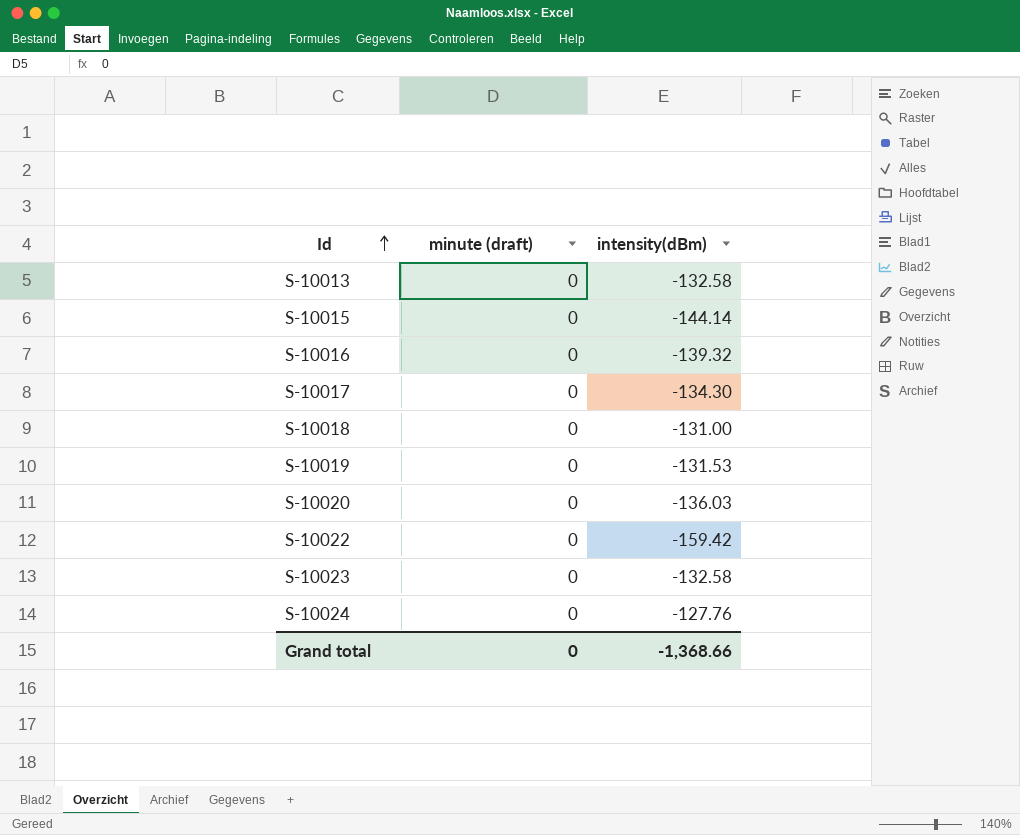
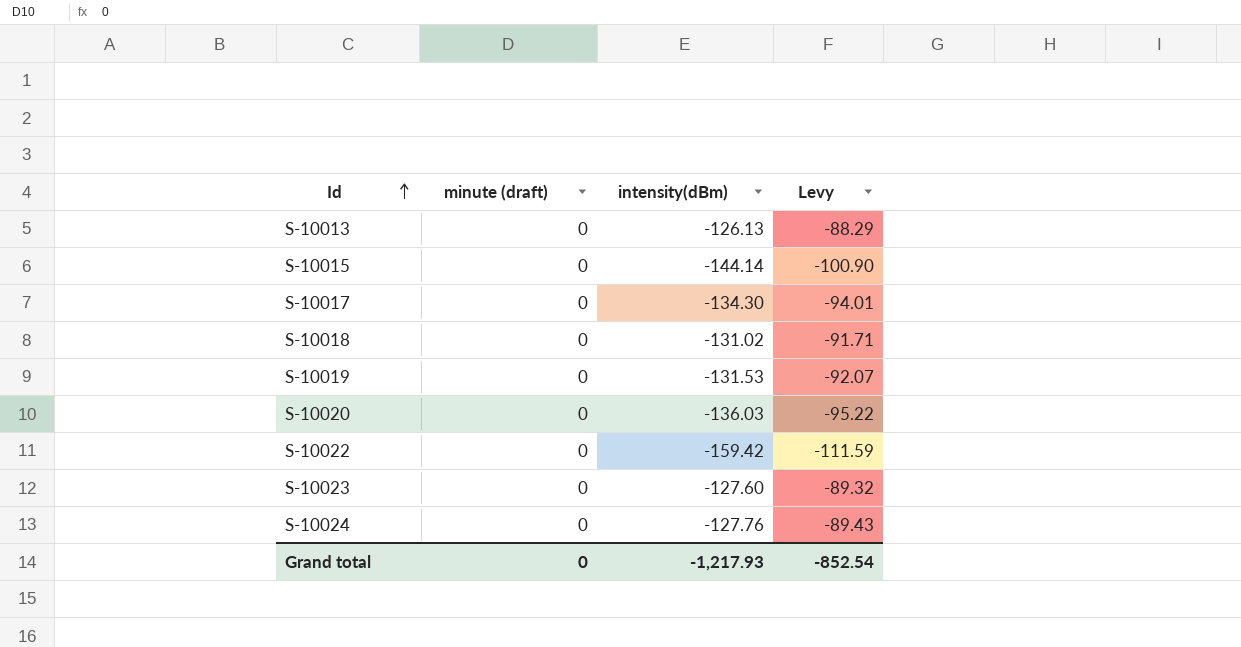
column Levy | formula: none -> [intensity(dBm)] * 0.7
row S-10016: 0 | -139.32 -> none
S-10013 | intensity(dBm): -132.58 -> -126.13
S-10018 | intensity(dBm): -131.00 -> -131.02
S-10023 | intensity(dBm): -132.58 -> -127.60
Grand total | intensity(dBm): -1,368.66 -> -1,217.93

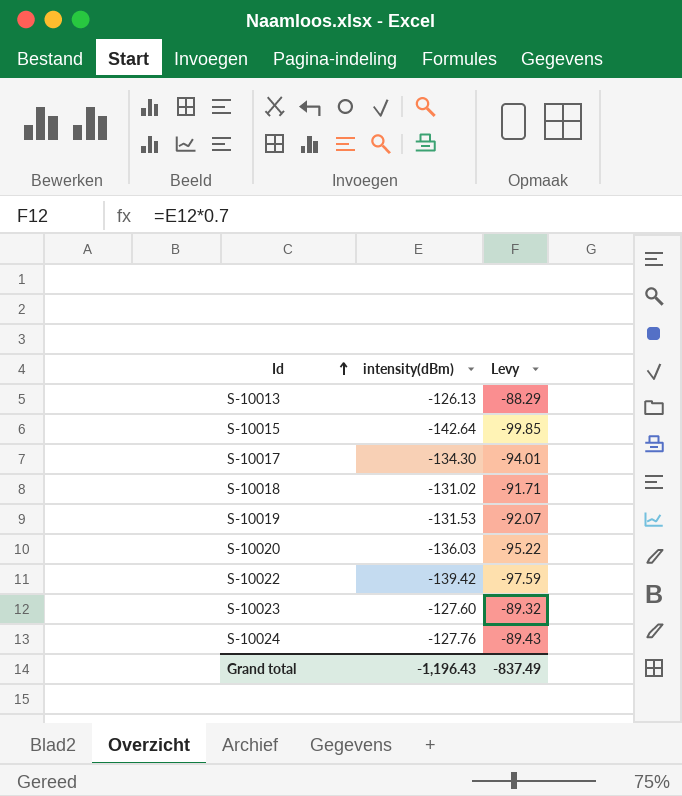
column minute (draft) | position: 2 -> none
S-10015 | intensity(dBm): -144.14 -> -142.64
S-10015 | Levy: -100.90 -> -99.85
S-10022 | intensity(dBm): -159.42 -> -139.42
S-10022 | Levy: -111.59 -> -97.59
Grand total | intensity(dBm): -1,217.93 -> -1,196.43
Grand total | Levy: -852.54 -> -837.49

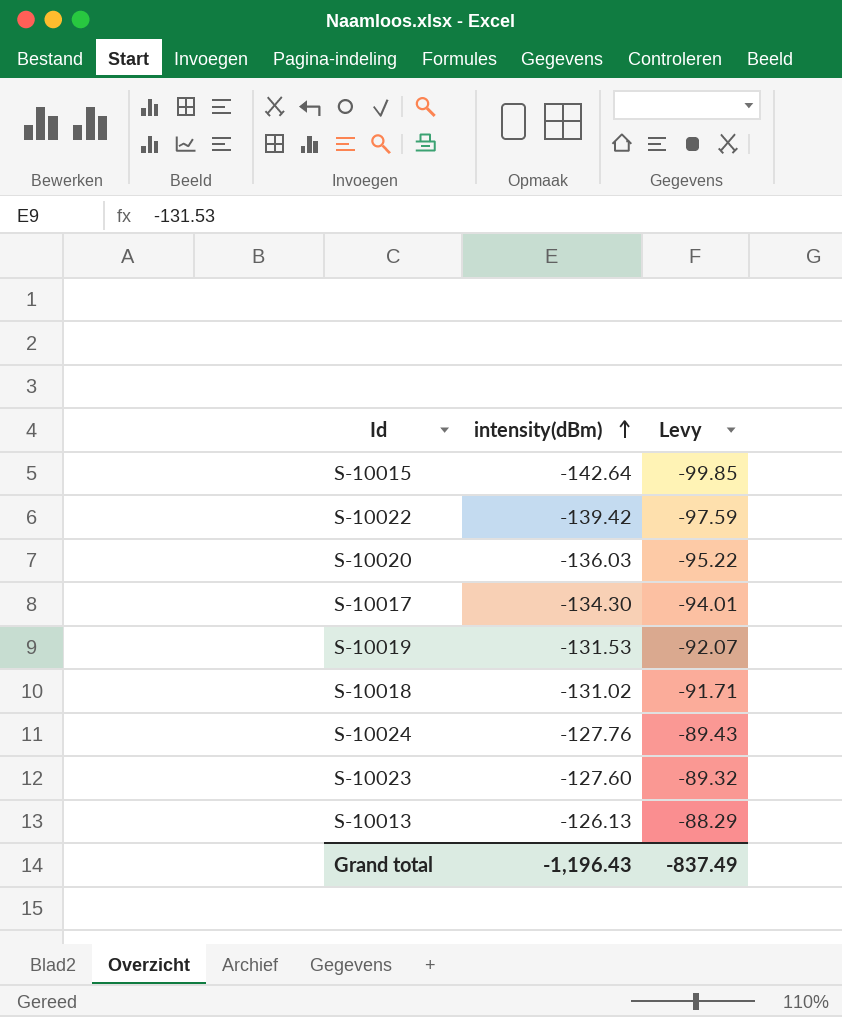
row order: Id ascending -> intensity(dBm) ascending

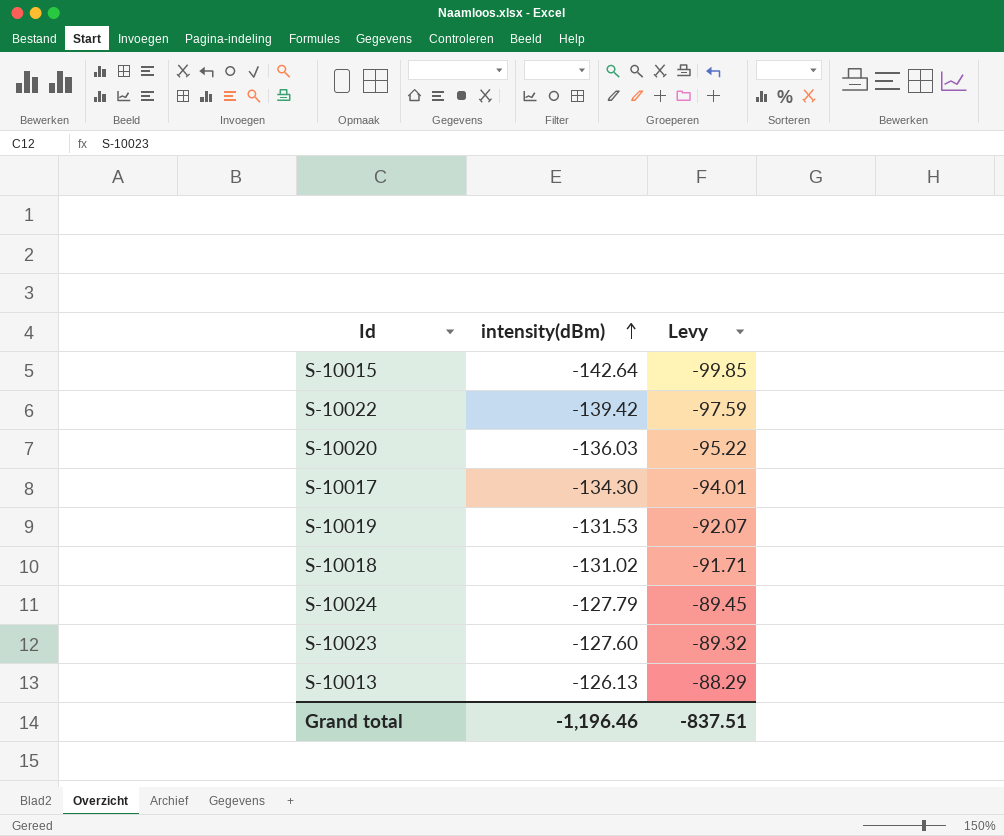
S-10024 | intensity(dBm): -127.76 -> -127.79
S-10024 | Levy: -89.43 -> -89.45
Grand total | intensity(dBm): -1,196.43 -> -1,196.46
Grand total | Levy: -837.49 -> -837.51

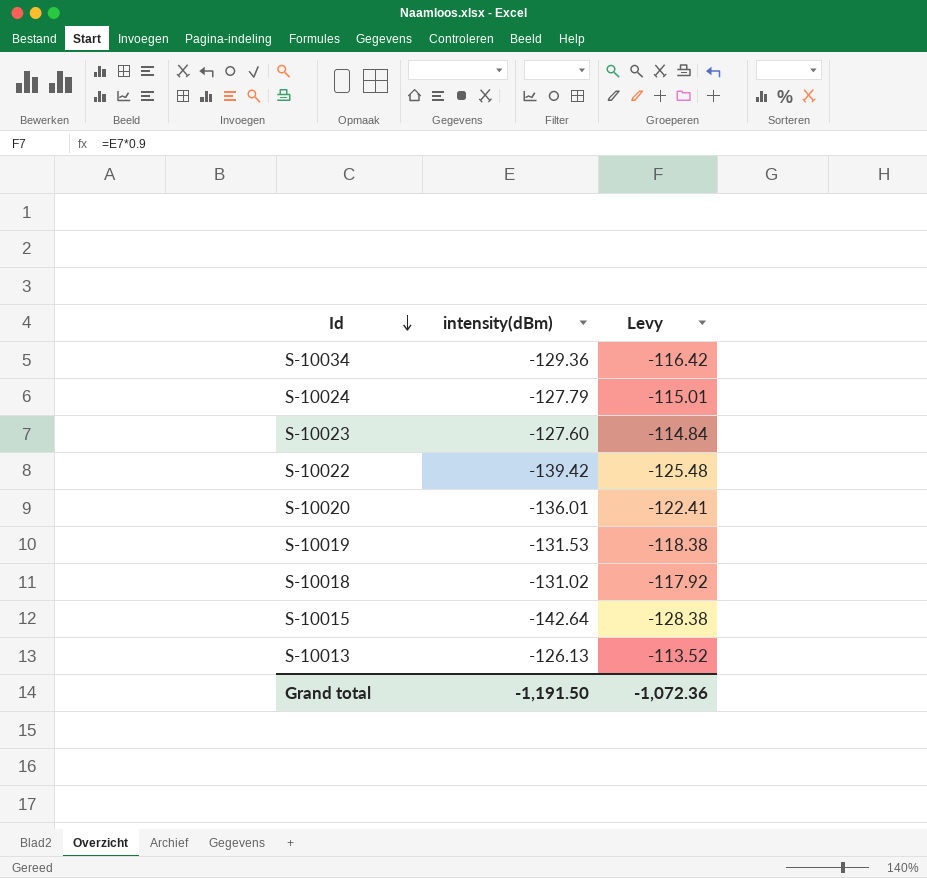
row order: intensity(dBm) ascending -> Id descending
column Levy | formula: [intensity(dBm)] * 0.7 -> [intensity(dBm)] * 0.9
row S-10017: -134.30 | -94.01 -> none
row S-10034: none -> -129.36 | -116.42
S-10020 | intensity(dBm): -136.03 -> -136.01
Grand total | intensity(dBm): -1,196.46 -> -1,191.50
Grand total | Levy: -837.51 -> -1,072.36

